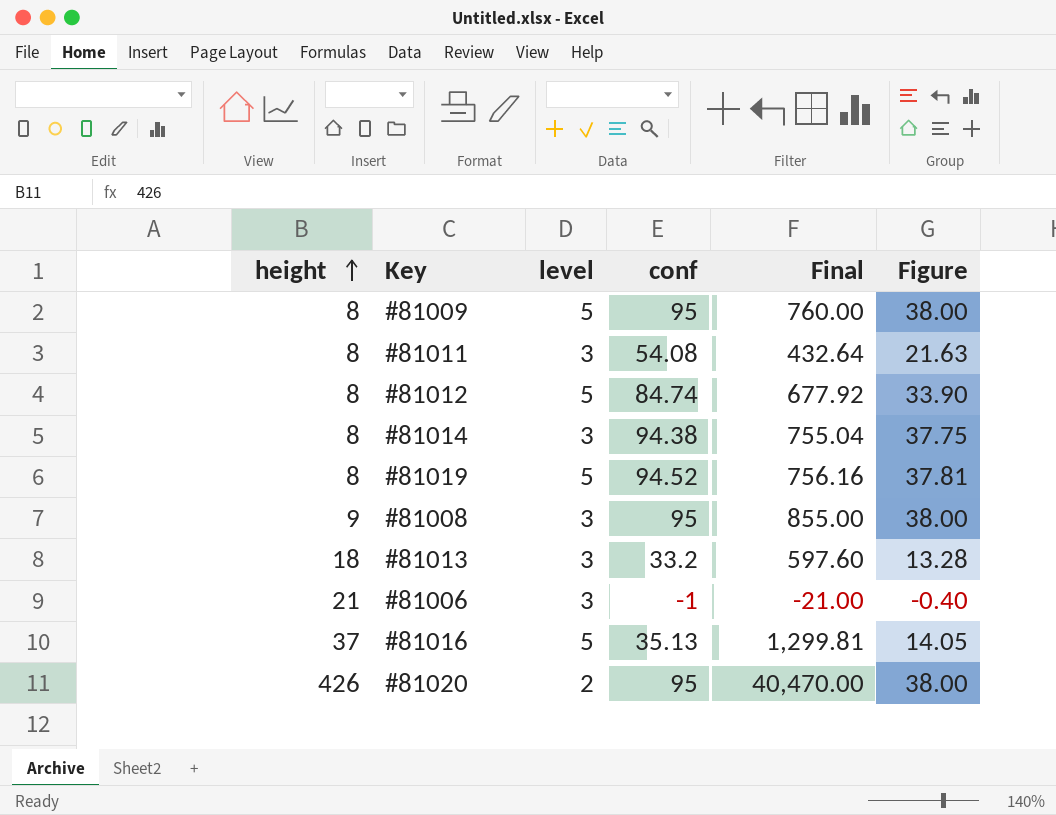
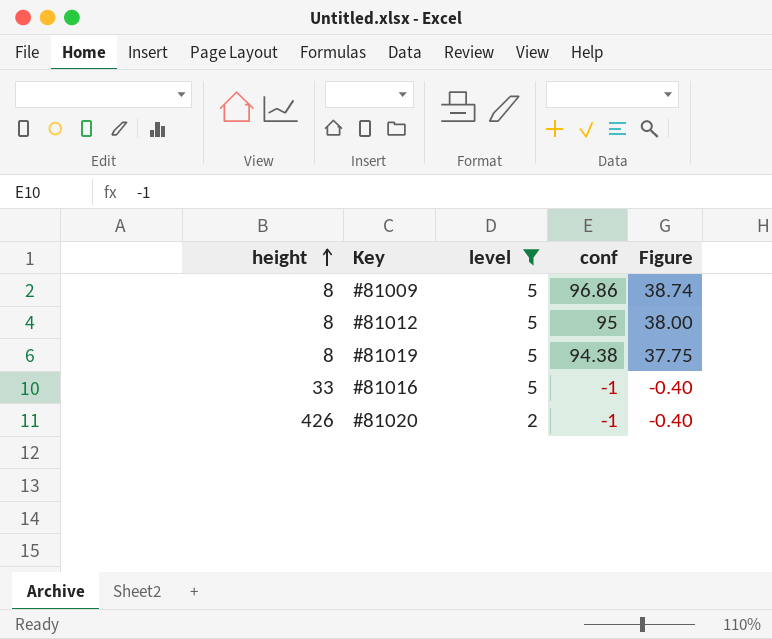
filter: none -> level != 3
column Final | formula: [height] * [conf] -> none
#81009 | conf: 95 -> 96.86
#81009 | Figure: 38.00 -> 38.74
#81012 | conf: 84.74 -> 95
#81012 | Figure: 33.90 -> 38.00
#81019 | conf: 94.52 -> 94.38
#81019 | Figure: 37.81 -> 37.75
#81016 | height: 37 -> 33
#81016 | conf: 35.13 -> -1
#81016 | Figure: 14.05 -> -0.40
#81020 | conf: 95 -> -1
#81020 | Figure: 38.00 -> -0.40

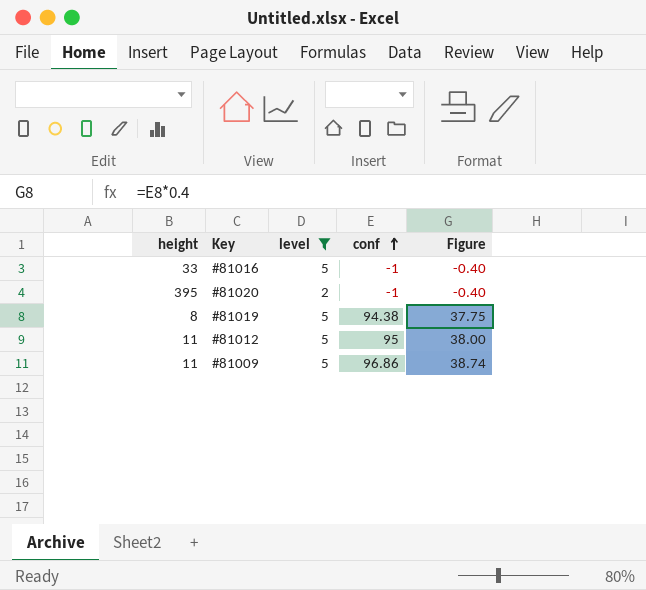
row order: height ascending -> conf ascending
#81020 | height: 426 -> 395
#81012 | height: 8 -> 11
#81009 | height: 8 -> 11

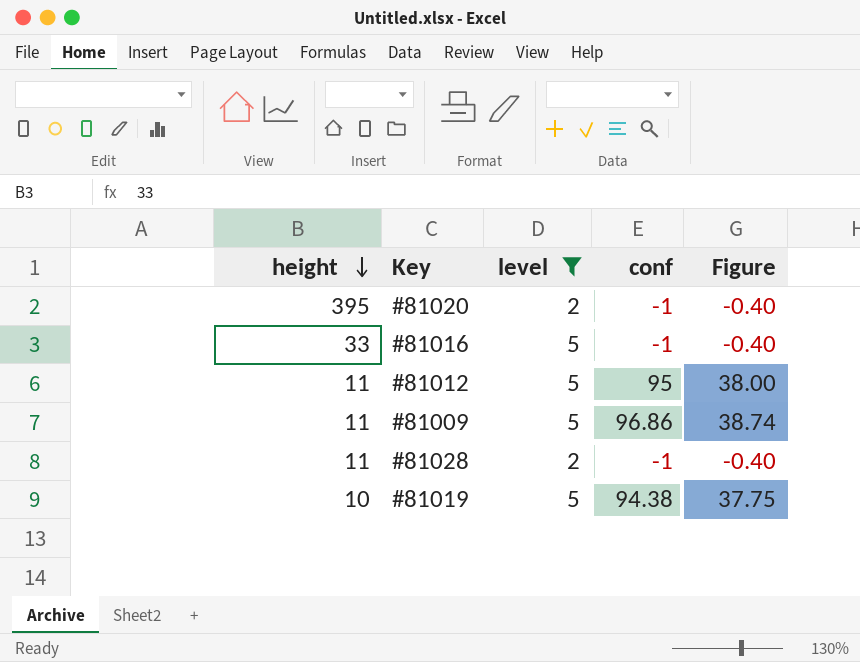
row order: conf ascending -> height descending
row #81028: none -> 11 | 2 | -1 | -0.40
#81019 | height: 8 -> 10

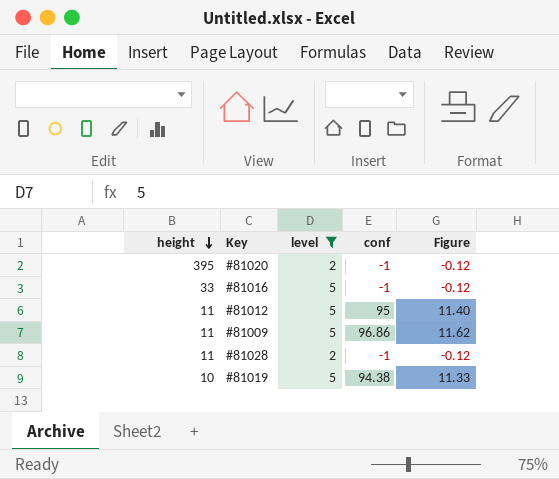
column Figure | formula: [conf] * 0.4 -> [conf] * 0.12

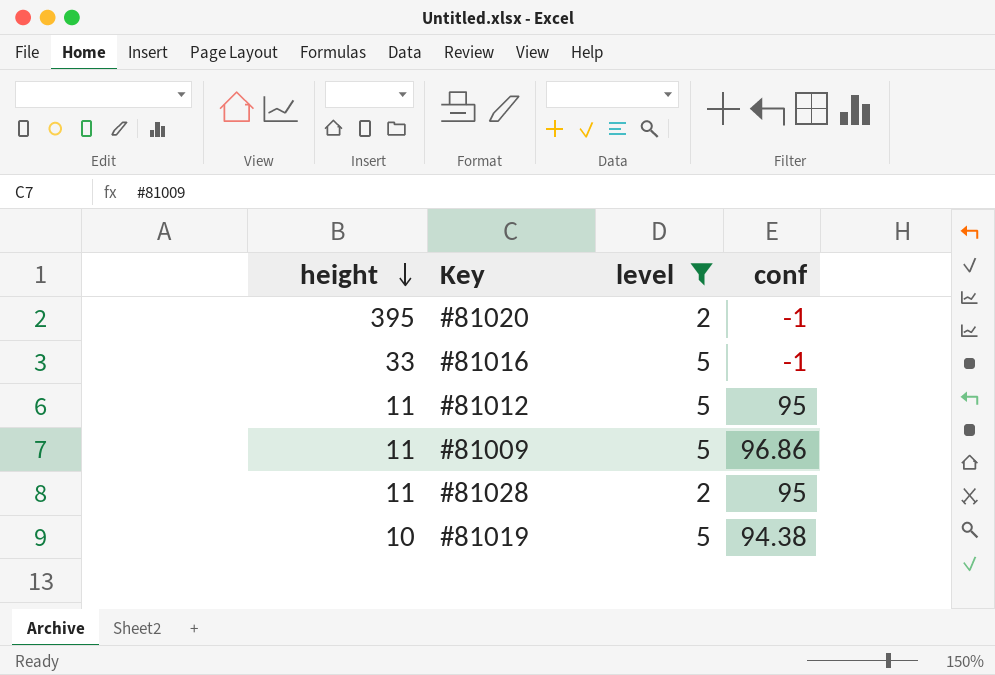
column Figure | formula: [conf] * 0.12 -> none
#81028 | conf: -1 -> 95

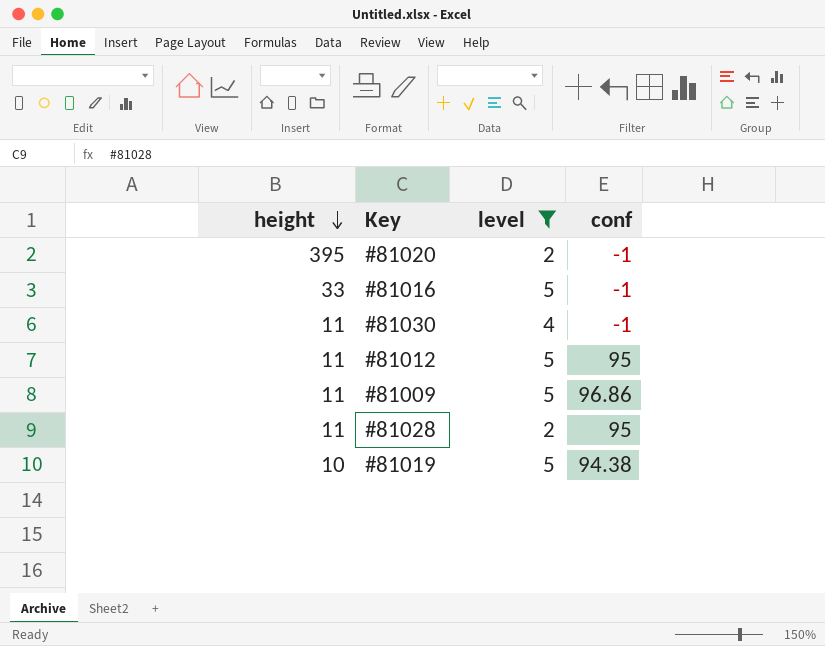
row #81030: none -> 11 | 4 | -1

